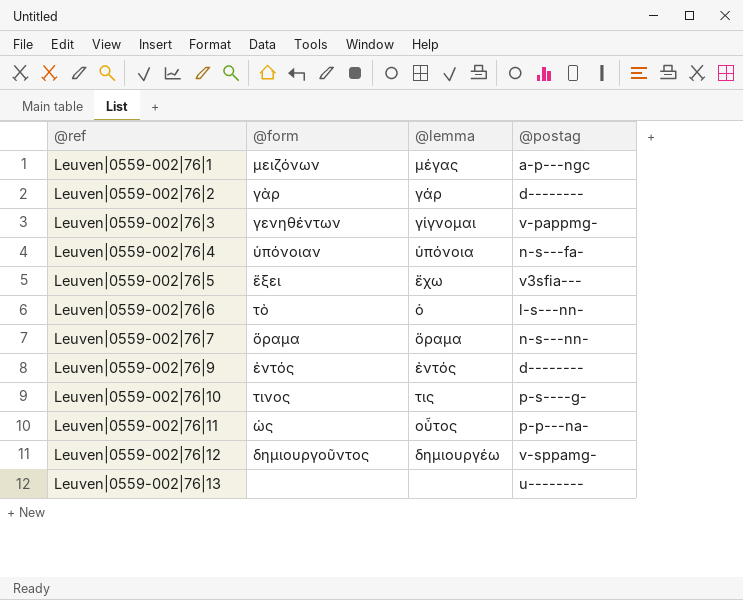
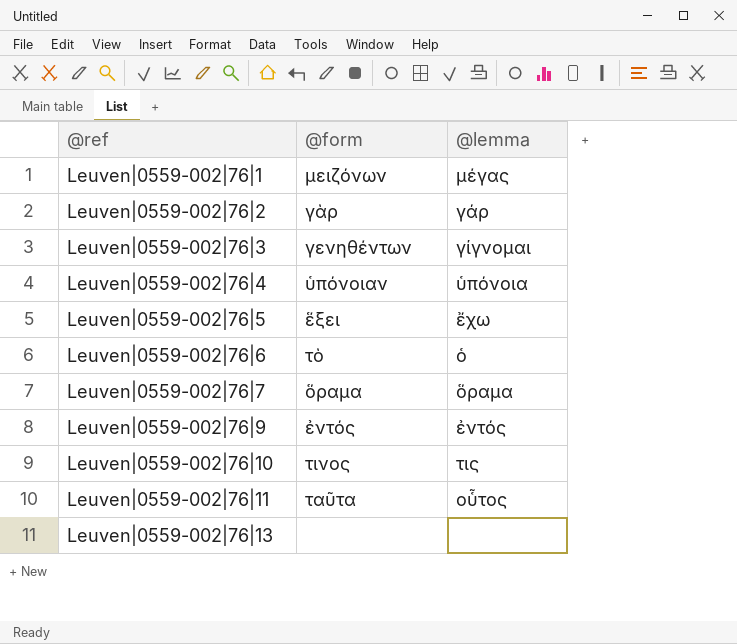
column @postag | position: 4 -> none
row Leuven|0559-002|76|12: δημιουργοῦντος | δημιουργέω | v-sppamg- -> none
Leuven|0559-002|76|11 | @form: ὡς -> ταῦτα

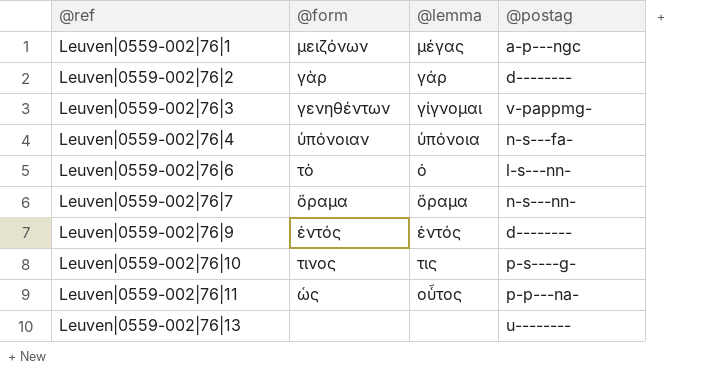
column @postag | position: none -> 4
row Leuven|0559-002|76|5: ἕξει | ἔχω -> none
Leuven|0559-002|76|11 | @form: ταῦτα -> ὡς

